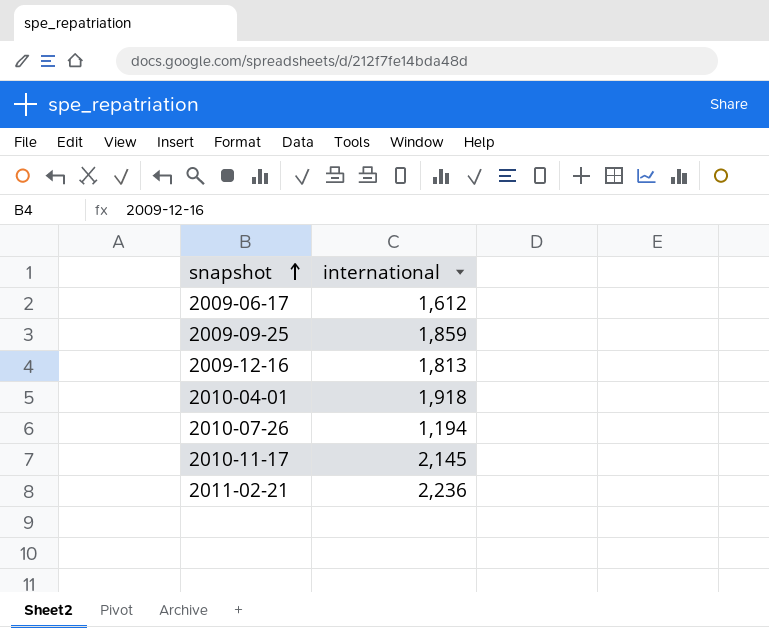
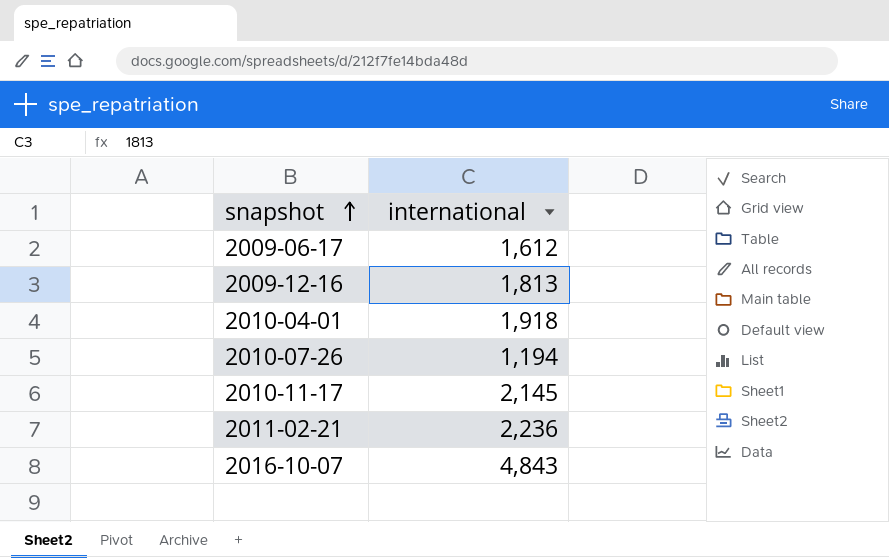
row 2009-09-25: 1,859 -> none
row 2016-10-07: none -> 4,843

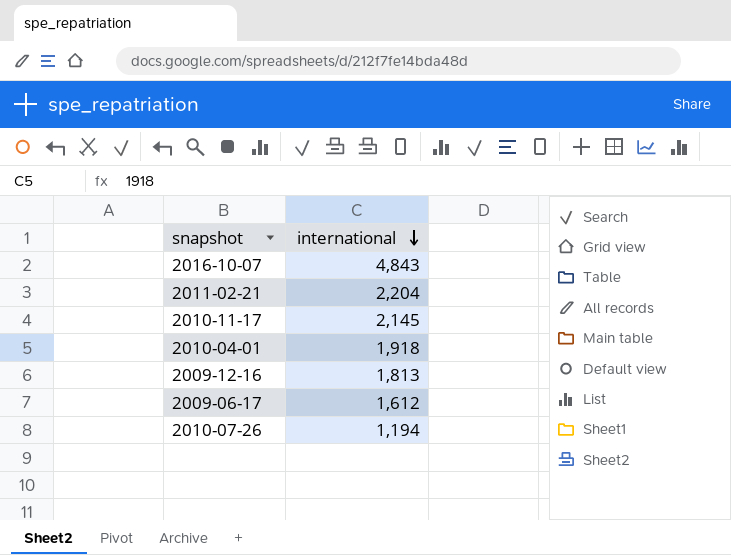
row order: snapshot ascending -> international descending
2011-02-21 | international: 2,236 -> 2,204

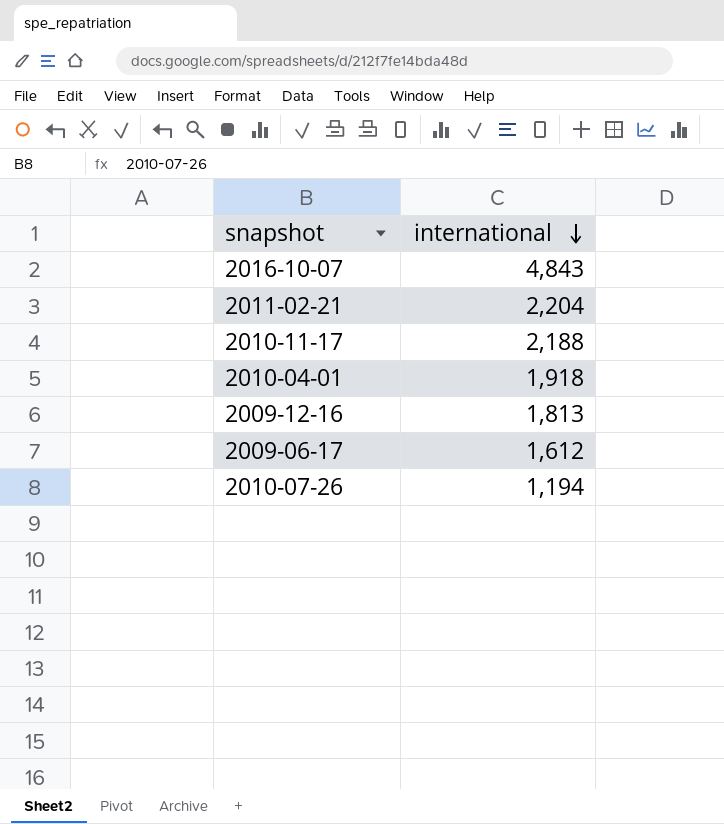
2010-11-17 | international: 2,145 -> 2,188

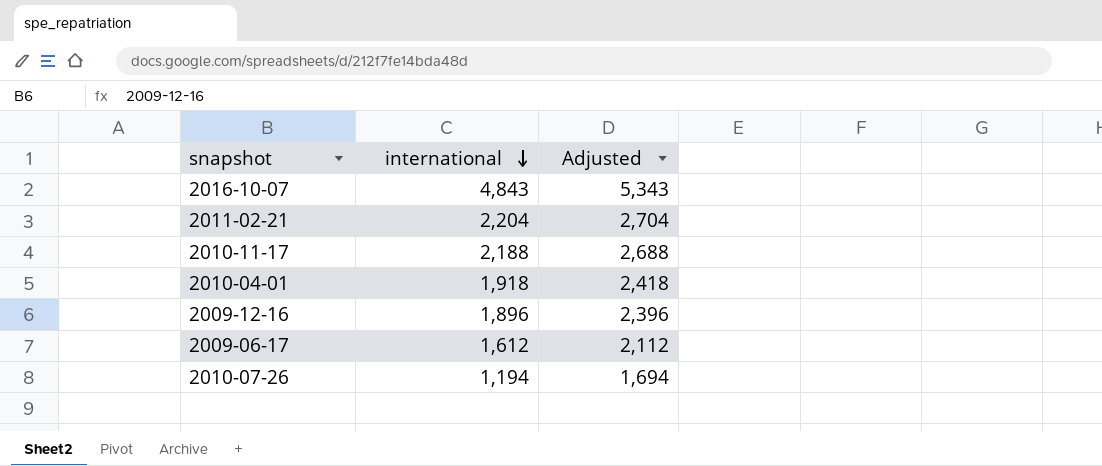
column Adjusted | formula: none -> [international] + 500
2009-12-16 | international: 1,813 -> 1,896

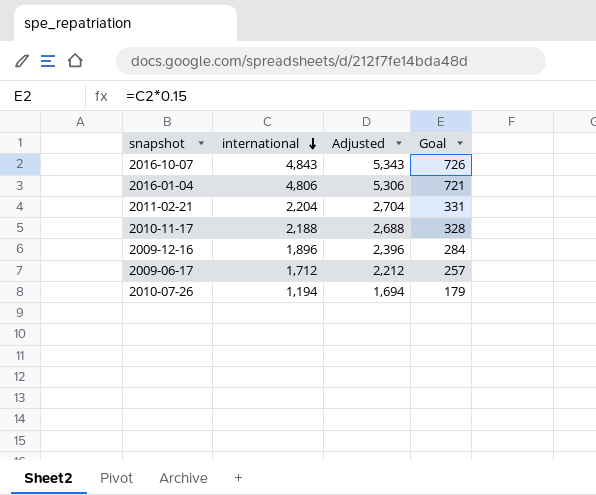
column Goal | formula: none -> [international] * 0.15
row 2010-04-01: 1,918 | 2,418 -> none
row 2016-01-04: none -> 4,806 | 5,306 | 721
2009-06-17 | international: 1,612 -> 1,712
2009-06-17 | Adjusted: 2,112 -> 2,212

